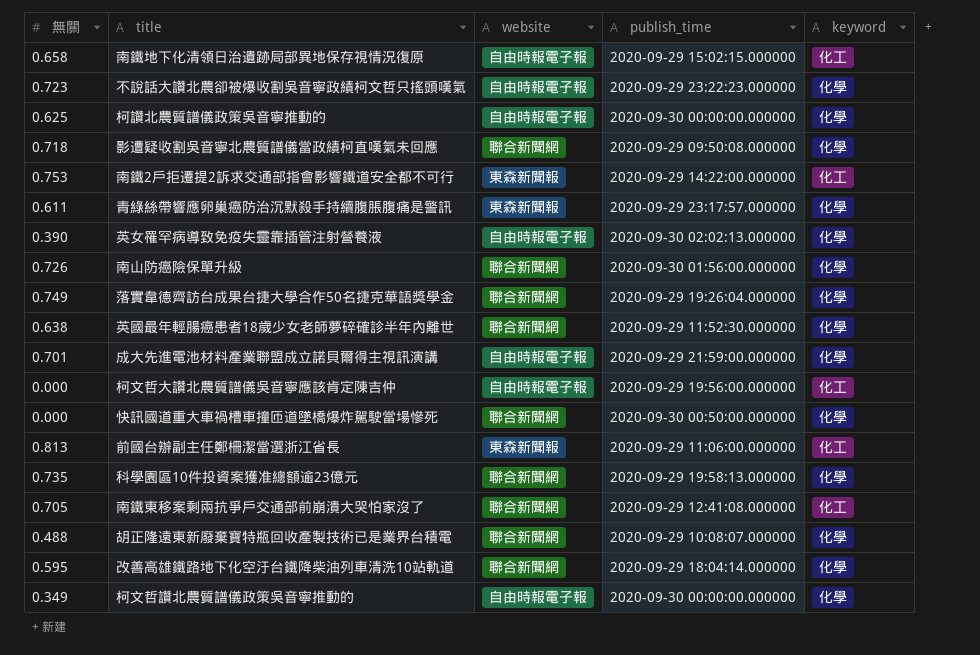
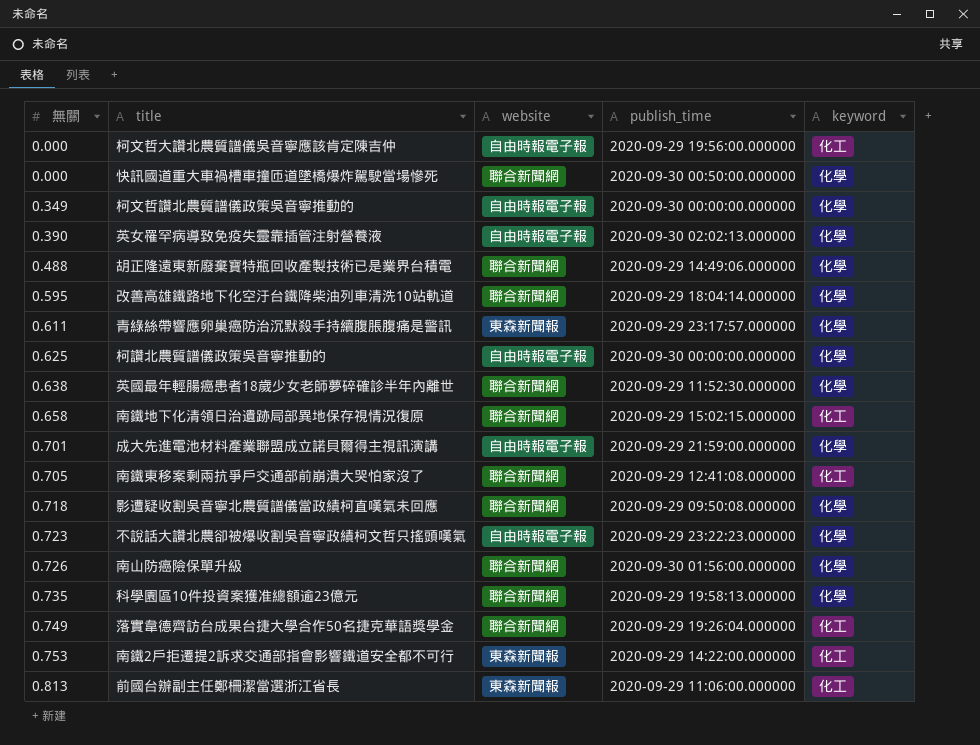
row order: none -> 無關 ascending
胡正隆遠東新廢棄寶特瓶回收產製技術已是業界台積電 | publish_time: 2020-09-29 10:08:07.000000 -> 2020-09-29 14:49:06.000000
南鐵地下化清領日治遺跡局部異地保存視情況復原 | website: 自由時報電子報 -> 聯合新聞網
落實韋德齊訪台成果台捷大學合作50名捷克華語獎學金 | keyword: 化學 -> 化工

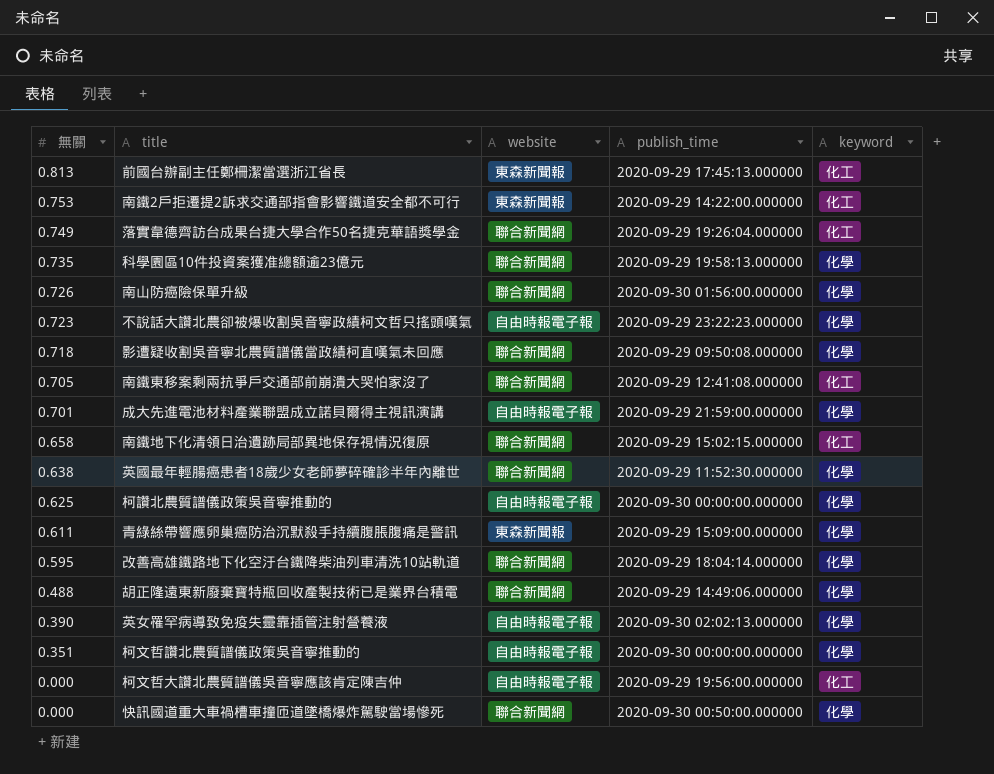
row order: 無關 ascending -> 無關 descending
前國台辦副主任鄭柵潔當選浙江省長 | publish_time: 2020-09-29 11:06:00.000000 -> 2020-09-29 17:45:13.000000
青綠絲帶響應卵巢癌防治沉默殺手持續腹脹腹痛是警訊 | publish_time: 2020-09-29 23:17:57.000000 -> 2020-09-29 15:09:00.000000
柯文哲讚北農質譜儀政策吳音寧推動的 | 無關: 0.349 -> 0.351

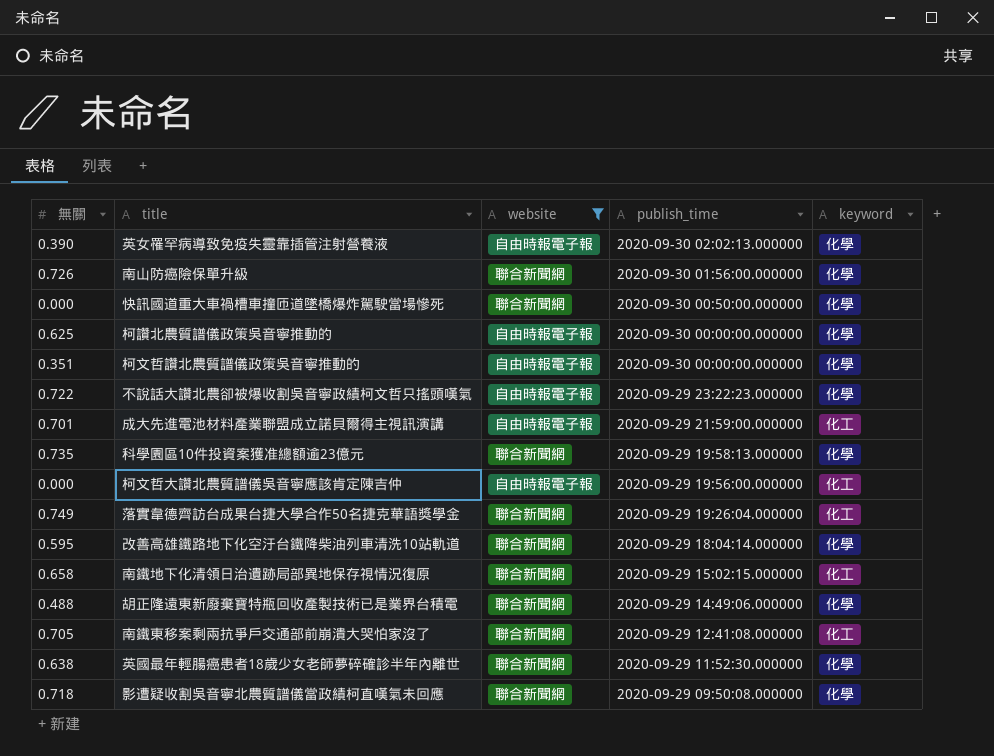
filter: none -> website != 東森新聞報
row order: 無關 descending -> publish_time descending
不說話大讚北農卻被爆收割吳音寧政績柯文哲只搖頭嘆氣 | 無關: 0.723 -> 0.722
成大先進電池材料產業聯盟成立諾貝爾得主視訊演講 | keyword: 化學 -> 化工

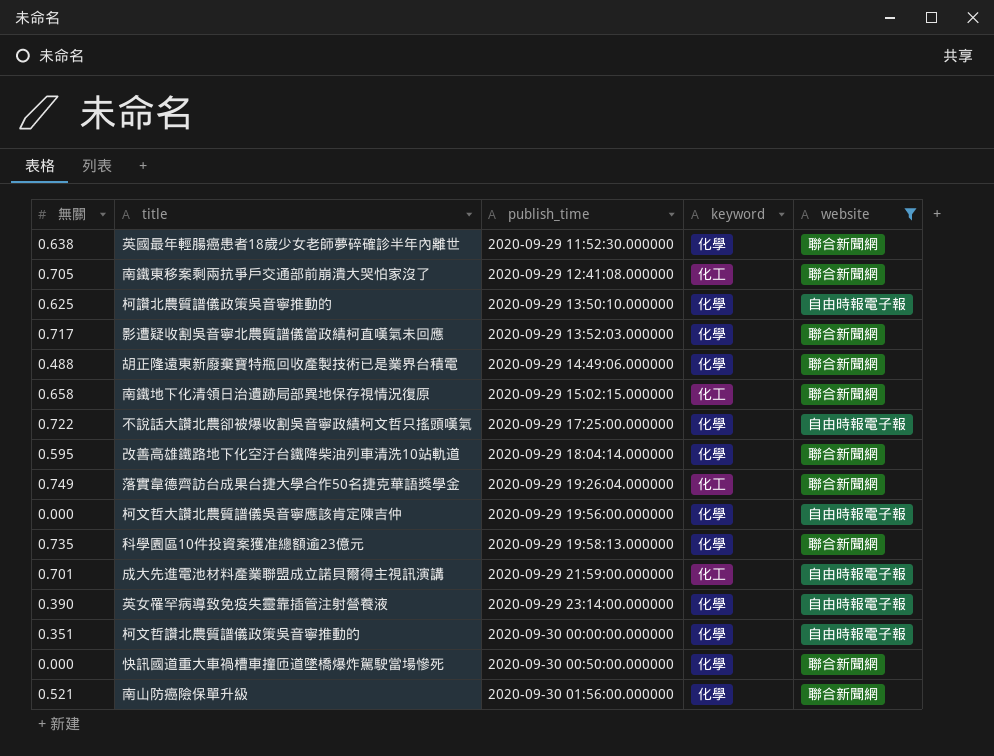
row order: publish_time descending -> publish_time ascending
column website | position: 3 -> 5
柯讚北農質譜儀政策吳音寧推動的 | publish_time: 2020-09-30 00:00:00.000000 -> 2020-09-29 13:50:10.000000
影遭疑收割吳音寧北農質譜儀當政績柯直嘆氣未回應 | 無關: 0.718 -> 0.717
影遭疑收割吳音寧北農質譜儀當政績柯直嘆氣未回應 | publish_time: 2020-09-29 09:50:08.000000 -> 2020-09-29 13:52:03.000000
不說話大讚北農卻被爆收割吳音寧政績柯文哲只搖頭嘆氣 | publish_time: 2020-09-29 23:22:23.000000 -> 2020-09-29 17:25:00.000000
柯文哲大讚北農質譜儀吳音寧應該肯定陳吉仲 | keyword: 化工 -> 化學
英女罹罕病導致免疫失靈靠插管注射營養液 | publish_time: 2020-09-30 02:02:13.000000 -> 2020-09-29 23:14:00.000000
南山防癌險保單升級 | 無關: 0.726 -> 0.521

